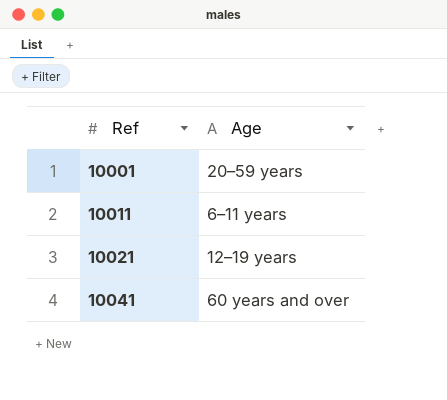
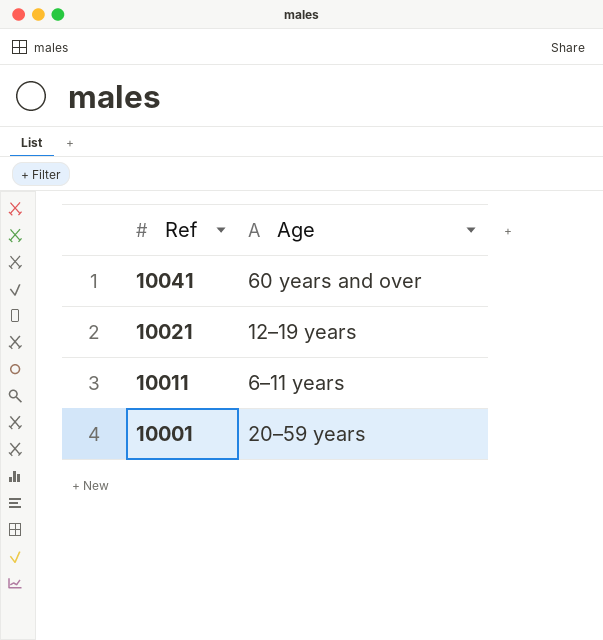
row order: Ref ascending -> Ref descending

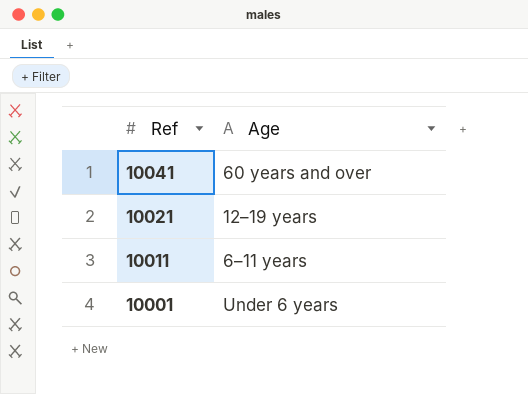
10001 | Age: 20–59 years -> Under 6 years

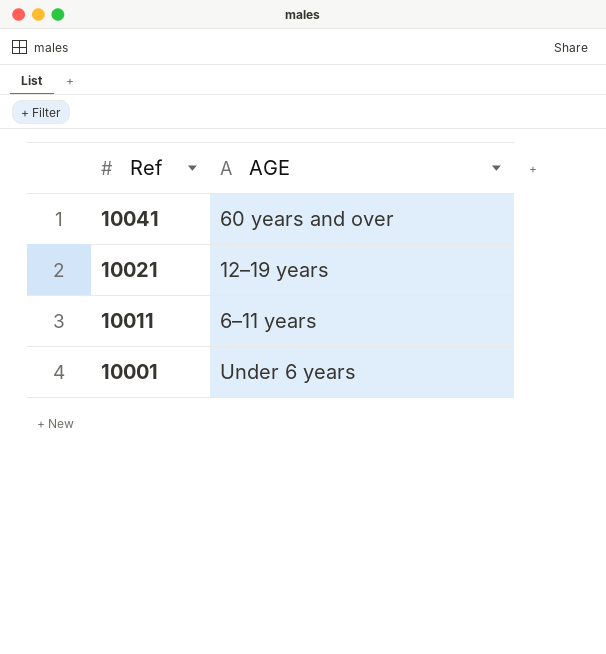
column name: Age -> AGE

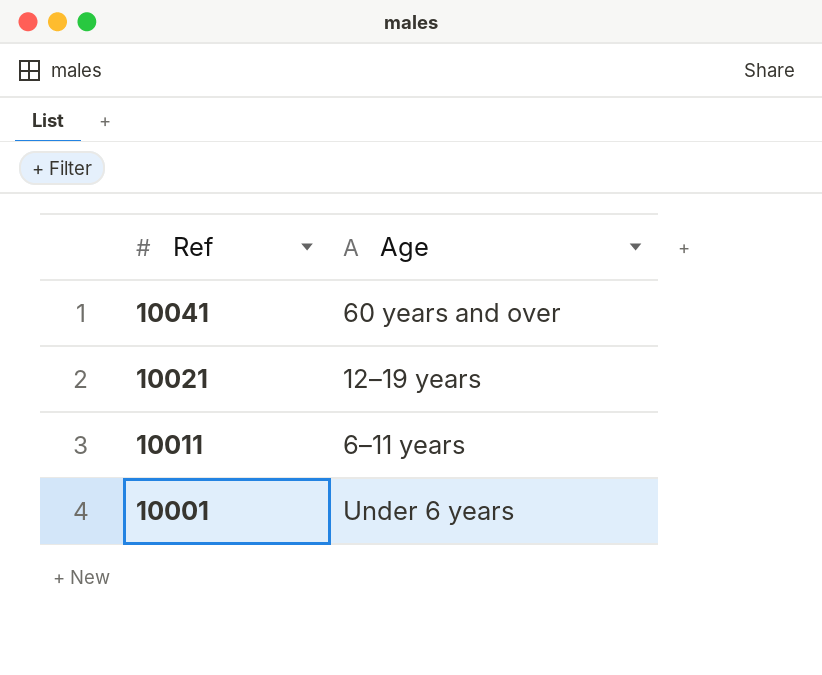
column name: AGE -> Age

